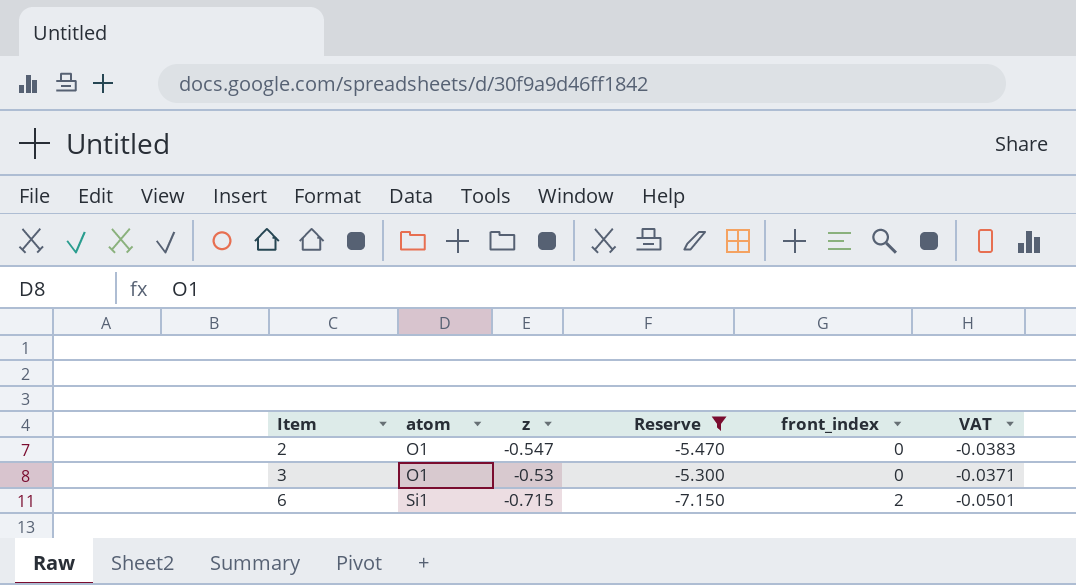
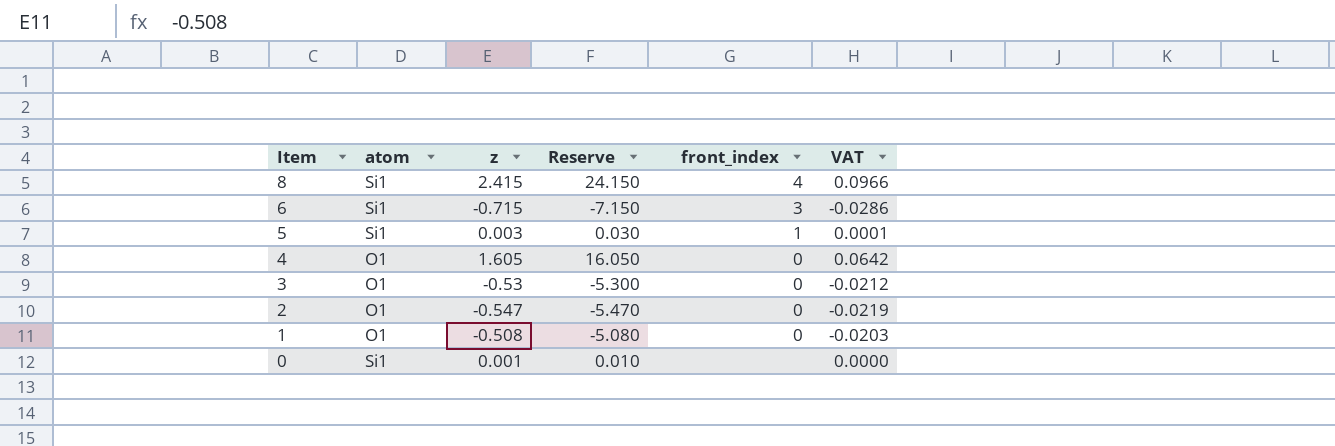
filter: Reserve <= -5.300 -> none
row order: Item ascending -> Item descending
column VAT | formula: [z] * 0.07 -> [z] * 0.04
6 | front_index: 2 -> 3

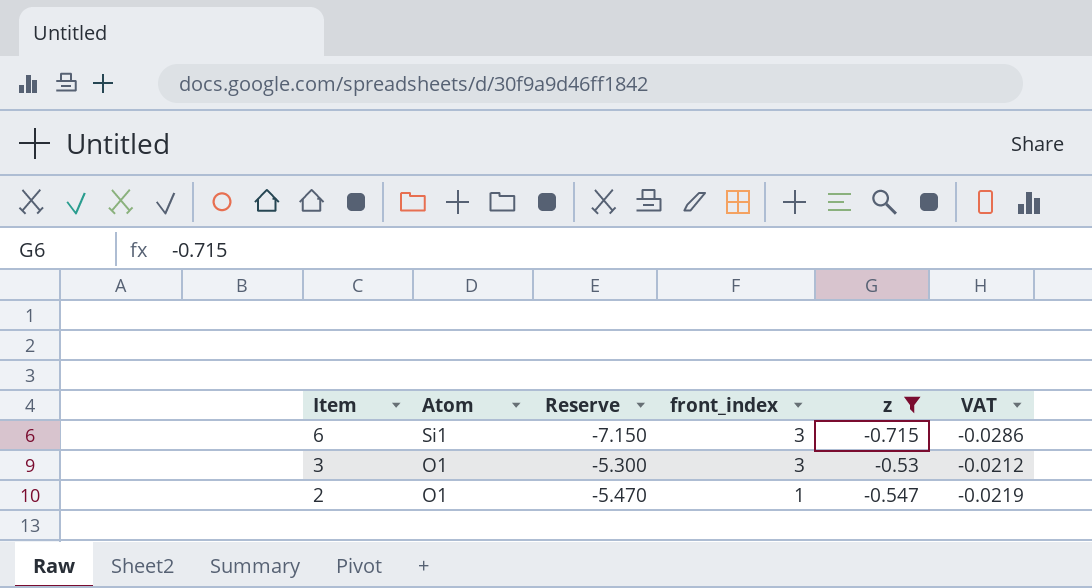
filter: none -> z <= -0.53
column name: atom -> Atom
column z | position: 3 -> 5
3 | front_index: 0 -> 3
2 | front_index: 0 -> 1

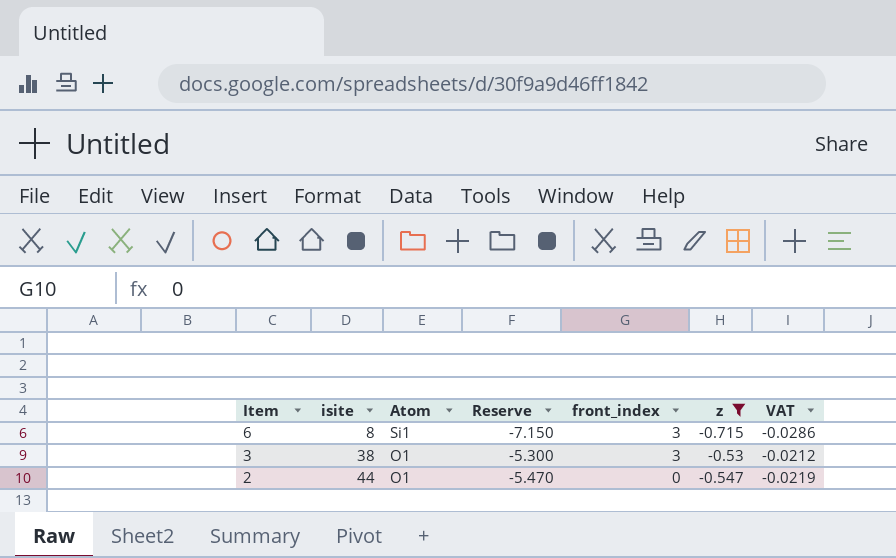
column isite | position: none -> 2
2 | front_index: 1 -> 0

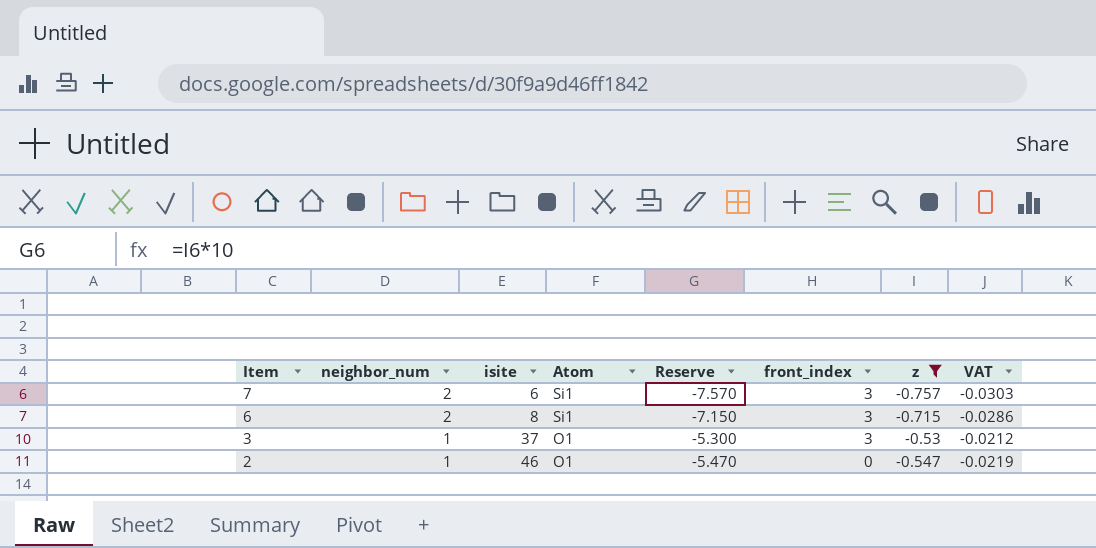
column neighbor_num | position: none -> 2
row 7: none -> 2 | 6 | Si1 | -7.570 | 3 | -0.757 | -0.0303
3 | isite: 38 -> 37
2 | isite: 44 -> 46

